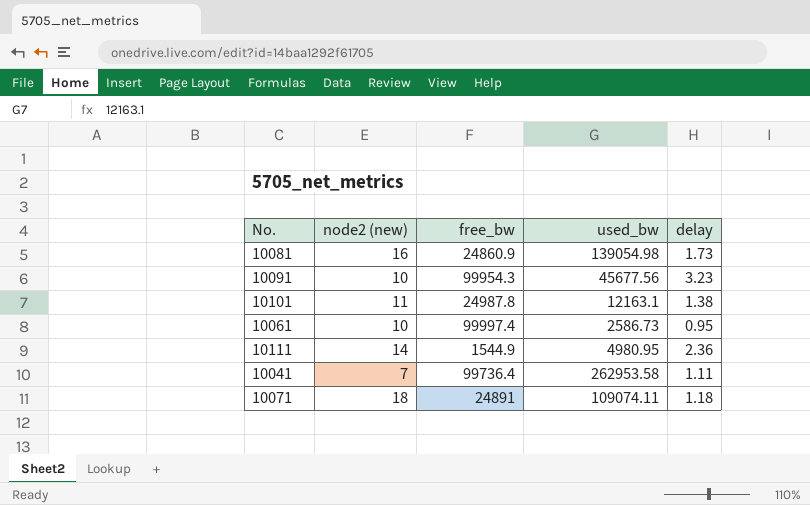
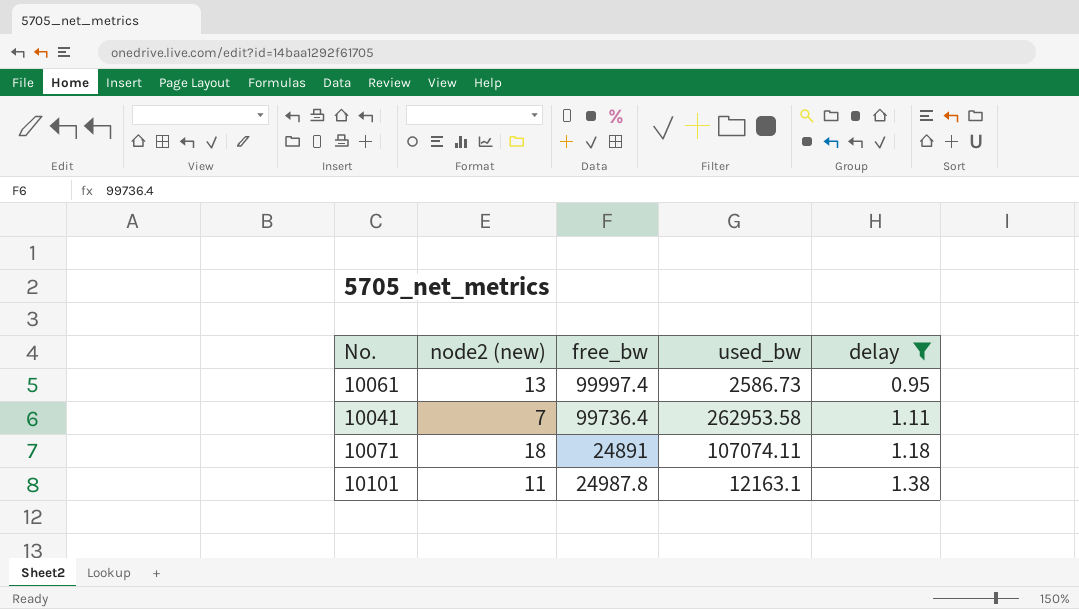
filter: none -> delay <= 1.38
row order: none -> delay ascending
10061 | node2 (new): 10 -> 13
10071 | used_bw: 109074.11 -> 107074.11

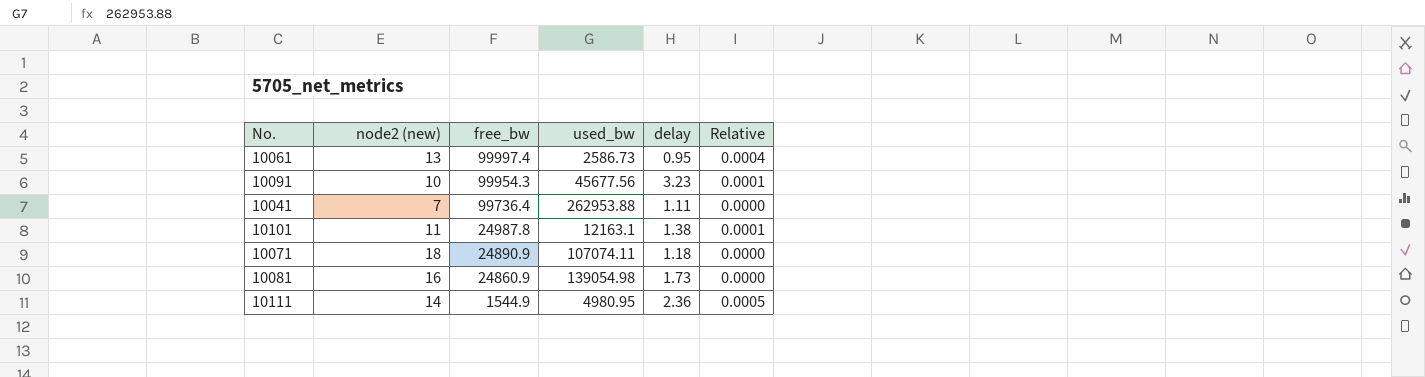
filter: delay <= 1.38 -> none
row order: delay ascending -> free_bw descending
column Relative | formula: none -> [delay] / [used_bw]
10041 | used_bw: 262953.58 -> 262953.88
10071 | free_bw: 24891 -> 24890.9

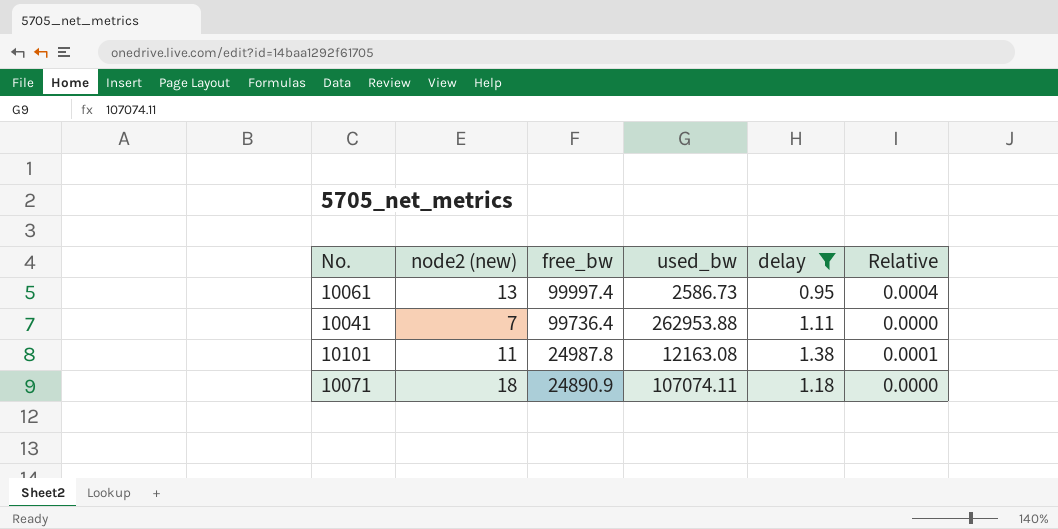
filter: none -> delay <= 1.38
10101 | used_bw: 12163.1 -> 12163.08

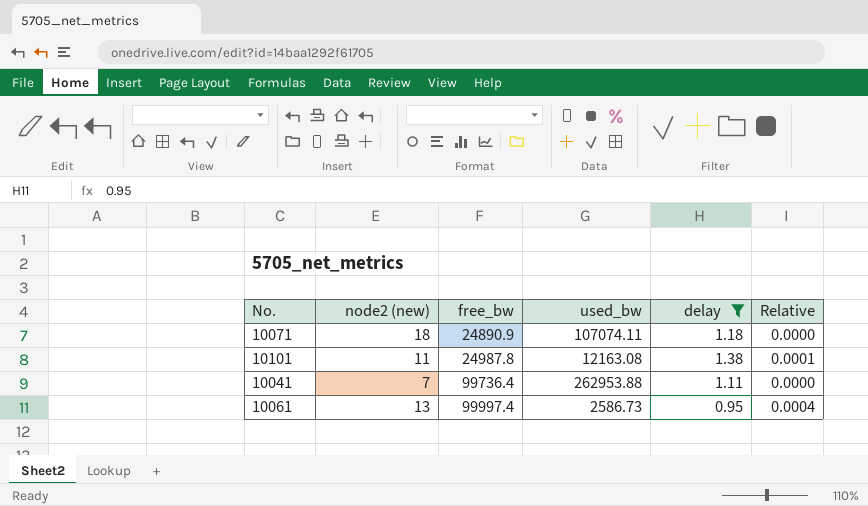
row order: free_bw descending -> free_bw ascending

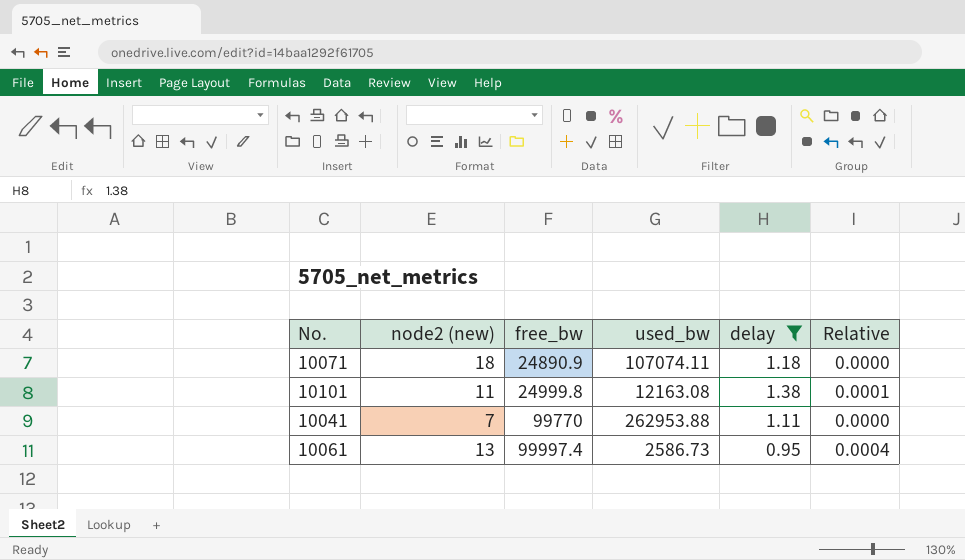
10101 | free_bw: 24987.8 -> 24999.8
10041 | free_bw: 99736.4 -> 99770

